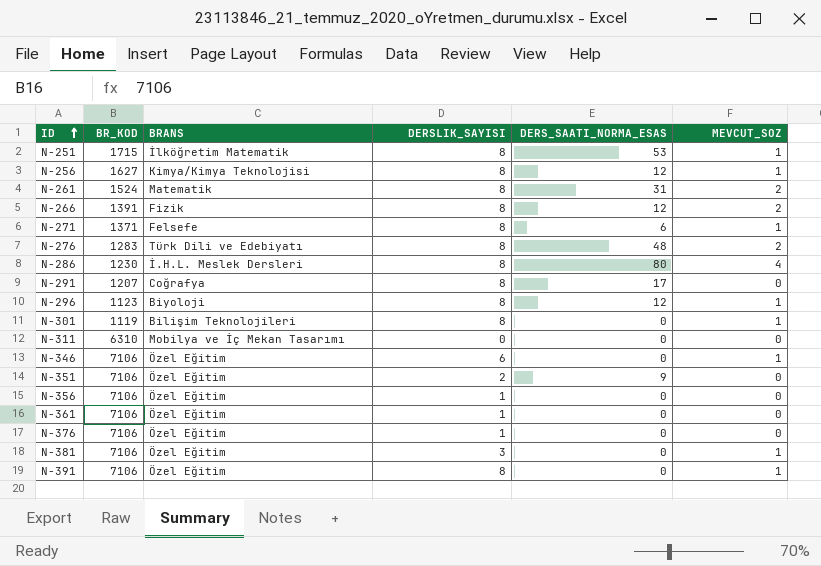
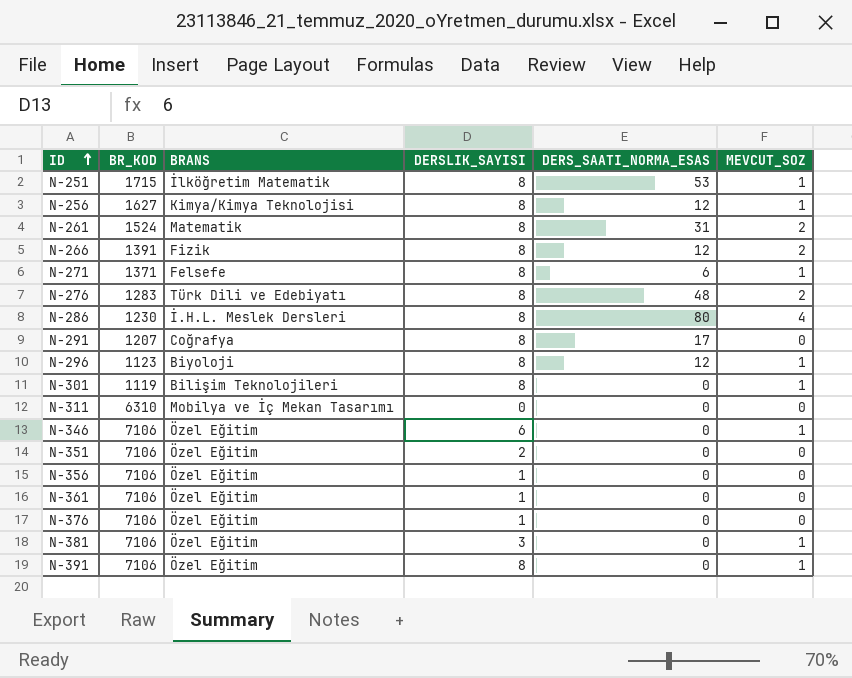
N-351 | DERS_SAATI_NORMA_ESAS: 9 -> 0

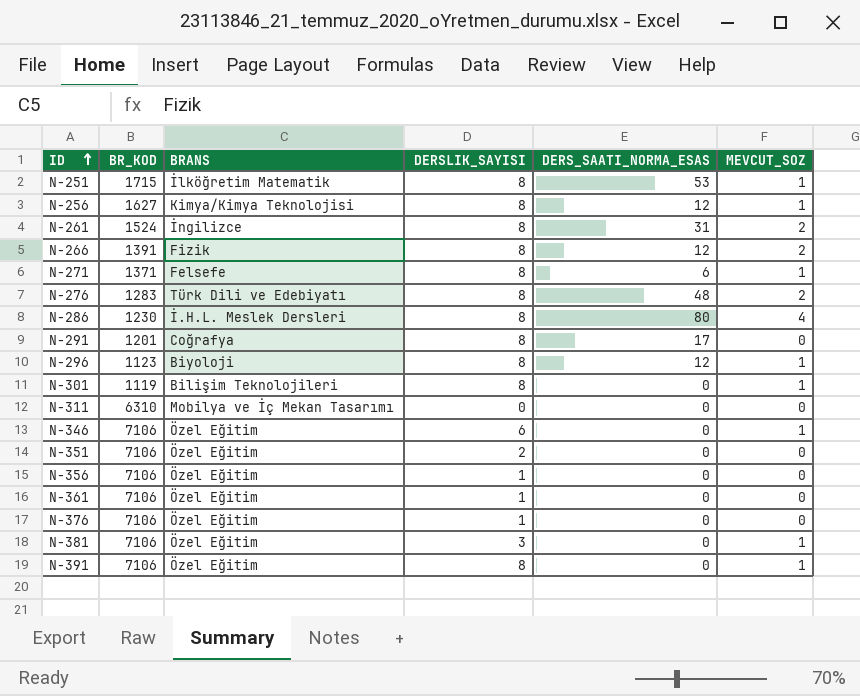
N-261 | BRANS: Matematik -> İngilizce
N-291 | BR_KOD: 1207 -> 1201

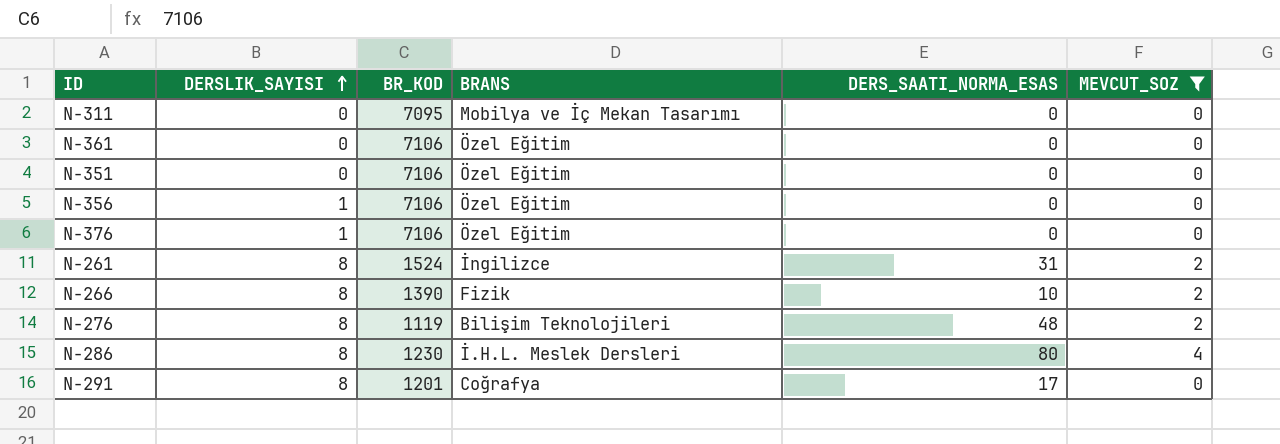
filter: none -> MEVCUT_SOZ != 1
row order: ID ascending -> DERSLIK_SAYISI ascending
column DERSLIK_SAYISI | position: 4 -> 2
N-311 | BR_KOD: 6310 -> 7095
N-361 | DERSLIK_SAYISI: 1 -> 0
N-351 | DERSLIK_SAYISI: 2 -> 0
N-266 | BR_KOD: 1391 -> 1390
N-266 | DERS_SAATI_NORMA_ESAS: 12 -> 10
N-276 | BR_KOD: 1283 -> 1119
N-276 | BRANS: Türk Dili ve Edebiyatı -> Bilişim Teknolojileri

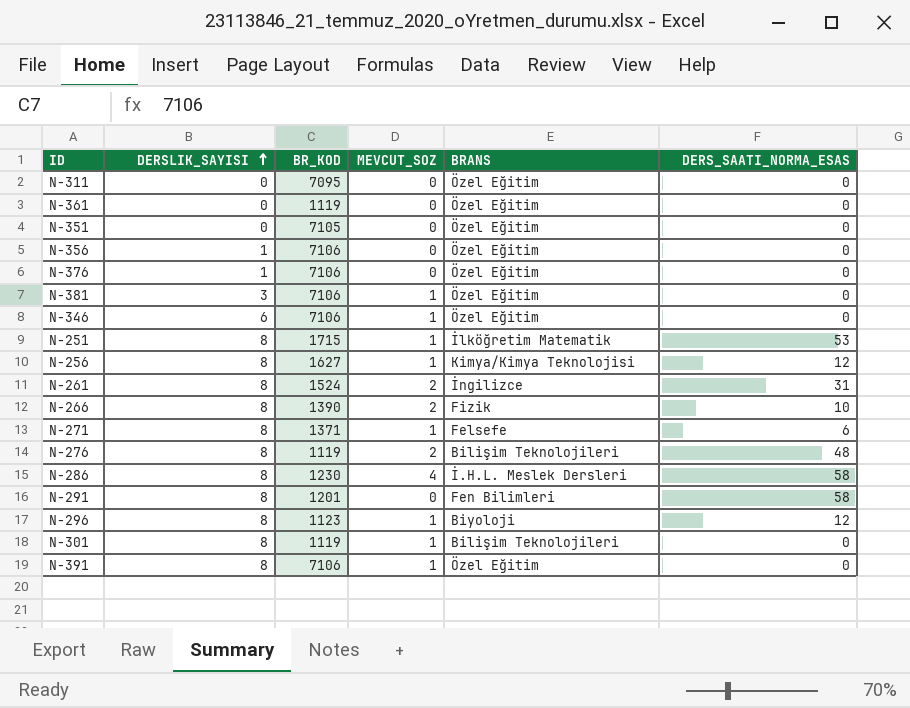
filter: MEVCUT_SOZ != 1 -> none
column MEVCUT_SOZ | position: 6 -> 4
N-311 | BRANS: Mobilya ve İç Mekan Tasarımı -> Özel Eğitim
N-361 | BR_KOD: 7106 -> 1119
N-351 | BR_KOD: 7106 -> 7105
N-286 | DERS_SAATI_NORMA_ESAS: 80 -> 58
N-291 | BRANS: Coğrafya -> Fen Bilimleri
N-291 | DERS_SAATI_NORMA_ESAS: 17 -> 58

